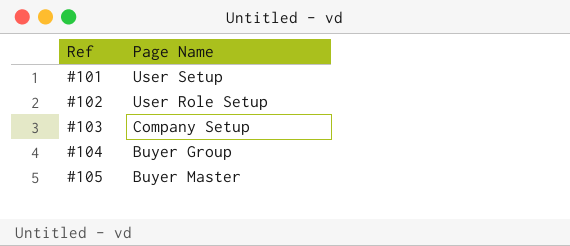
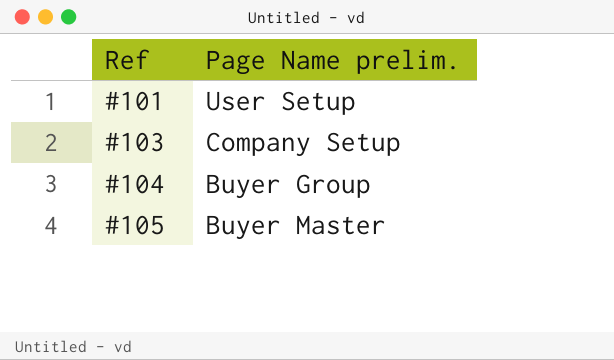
column name: Page Name -> Page Name prelim.
row #102: User Role Setup -> none

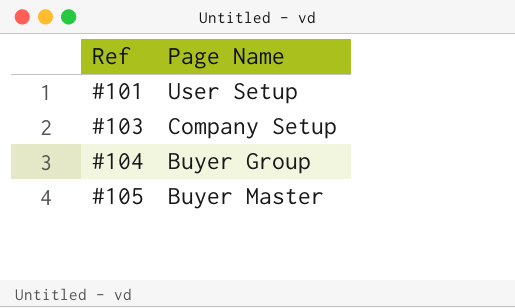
column name: Page Name prelim. -> Page Name

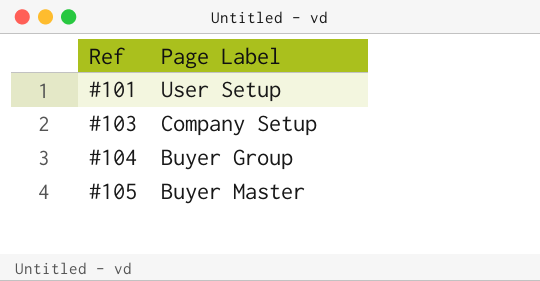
column name: Page Name -> Page Label

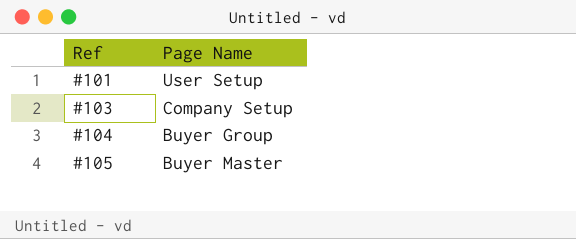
column name: Page Label -> Page Name

